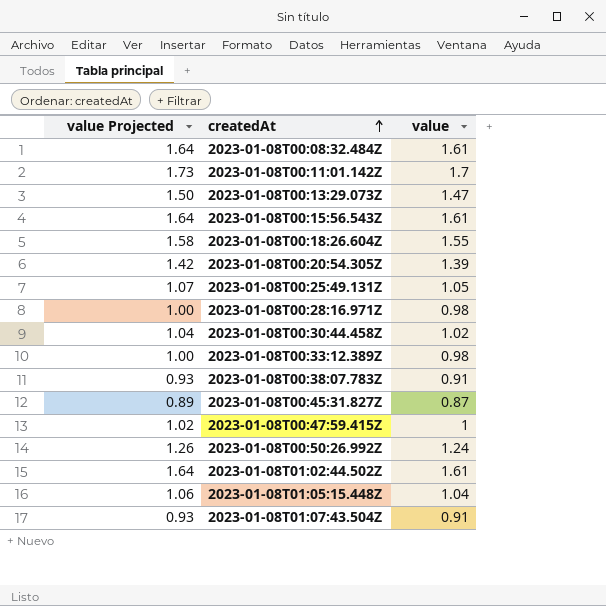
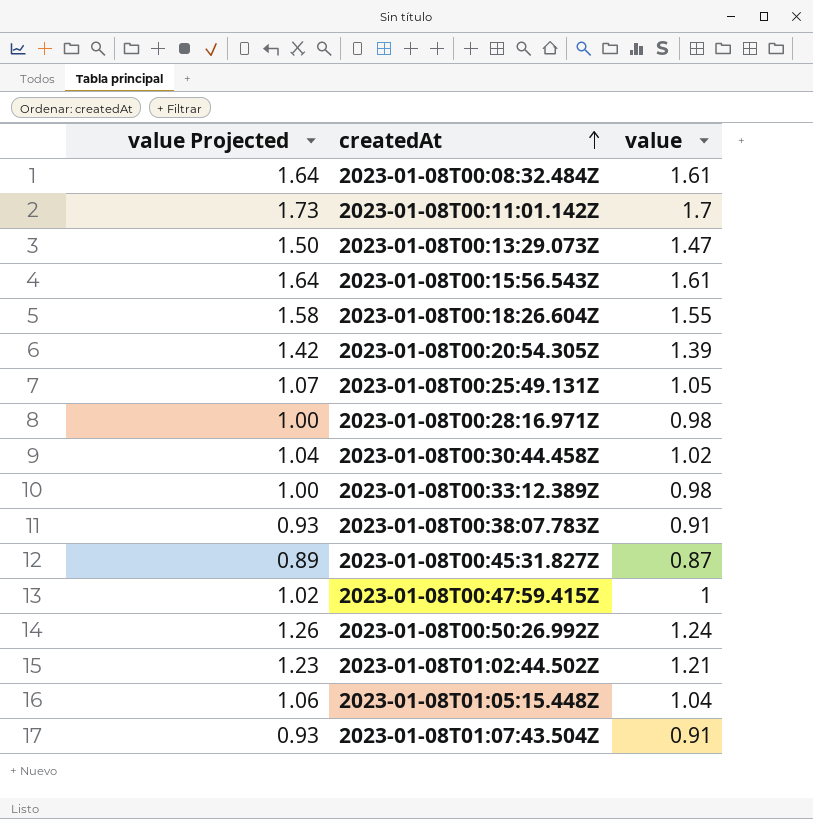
2023-01-08T01:02:44.502Z | value Projected: 1.64 -> 1.23
2023-01-08T01:02:44.502Z | value: 1.61 -> 1.21

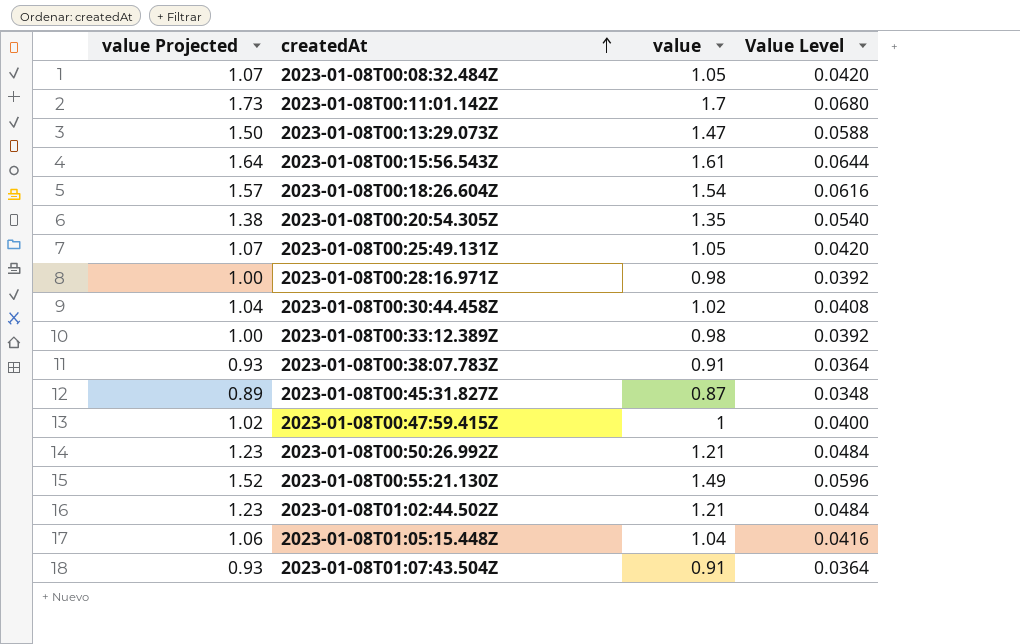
column Value Level | formula: none -> [value] * 0.04
2023-01-08T00:08:32.484Z | value Projected: 1.64 -> 1.07
2023-01-08T00:08:32.484Z | value: 1.61 -> 1.05
2023-01-08T00:18:26.604Z | value Projected: 1.58 -> 1.57
2023-01-08T00:18:26.604Z | value: 1.55 -> 1.54
2023-01-08T00:20:54.305Z | value Projected: 1.42 -> 1.38
2023-01-08T00:20:54.305Z | value: 1.39 -> 1.35
2023-01-08T00:50:26.992Z | value Projected: 1.26 -> 1.23
2023-01-08T00:50:26.992Z | value: 1.24 -> 1.21
row 2023-01-08T00:55:21.130Z: none -> 1.52 | 1.49 | 0.0596

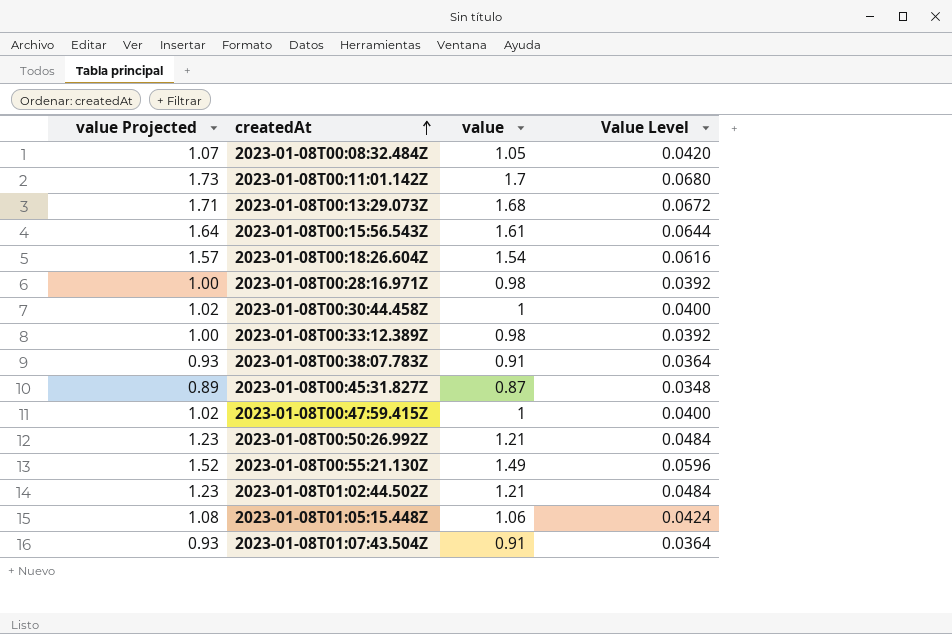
row 2023-01-08T00:20:54.305Z: 1.38 | 1.35 | 0.0540 -> none
row 2023-01-08T00:25:49.131Z: 1.07 | 1.05 | 0.0420 -> none
2023-01-08T00:13:29.073Z | value Projected: 1.50 -> 1.71
2023-01-08T00:13:29.073Z | value: 1.47 -> 1.68
2023-01-08T00:13:29.073Z | Value Level: 0.0588 -> 0.0672
2023-01-08T00:30:44.458Z | value Projected: 1.04 -> 1.02
2023-01-08T00:30:44.458Z | value: 1.02 -> 1
2023-01-08T00:30:44.458Z | Value Level: 0.0408 -> 0.0400
2023-01-08T01:05:15.448Z | value Projected: 1.06 -> 1.08
2023-01-08T01:05:15.448Z | value: 1.04 -> 1.06
2023-01-08T01:05:15.448Z | Value Level: 0.0416 -> 0.0424

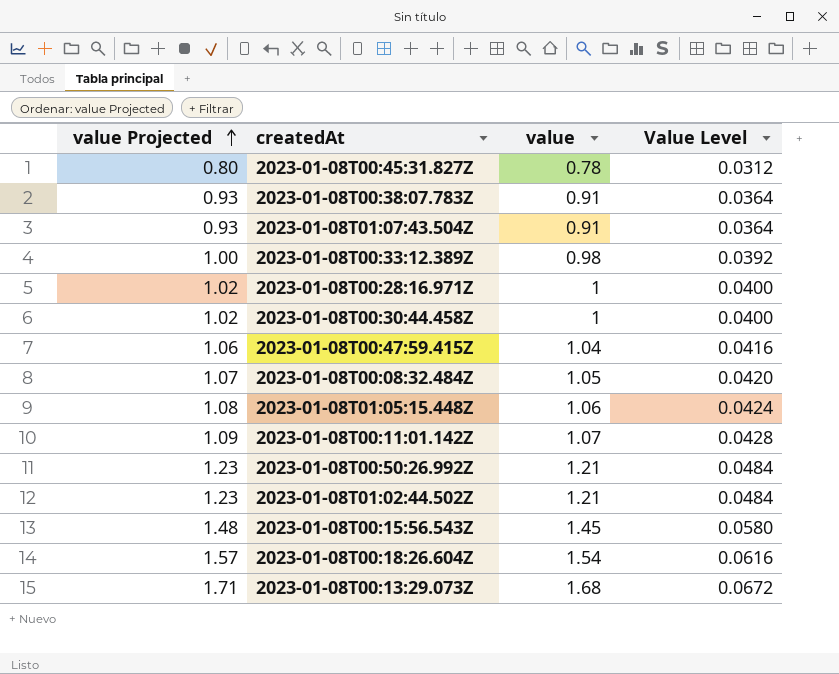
row order: createdAt ascending -> value Projected ascending
row 2023-01-08T00:55:21.130Z: 1.52 | 1.49 | 0.0596 -> none
2023-01-08T00:45:31.827Z | value Projected: 0.89 -> 0.80
2023-01-08T00:45:31.827Z | value: 0.87 -> 0.78
2023-01-08T00:45:31.827Z | Value Level: 0.0348 -> 0.0312
2023-01-08T00:28:16.971Z | value Projected: 1.00 -> 1.02
2023-01-08T00:28:16.971Z | value: 0.98 -> 1
2023-01-08T00:28:16.971Z | Value Level: 0.0392 -> 0.0400
2023-01-08T00:47:59.415Z | value Projected: 1.02 -> 1.06
2023-01-08T00:47:59.415Z | value: 1 -> 1.04
2023-01-08T00:47:59.415Z | Value Level: 0.0400 -> 0.0416
2023-01-08T00:11:01.142Z | value Projected: 1.73 -> 1.09
2023-01-08T00:11:01.142Z | value: 1.7 -> 1.07
2023-01-08T00:11:01.142Z | Value Level: 0.0680 -> 0.0428
2023-01-08T00:15:56.543Z | value Projected: 1.64 -> 1.48
2023-01-08T00:15:56.543Z | value: 1.61 -> 1.45
2023-01-08T00:15:56.543Z | Value Level: 0.0644 -> 0.0580

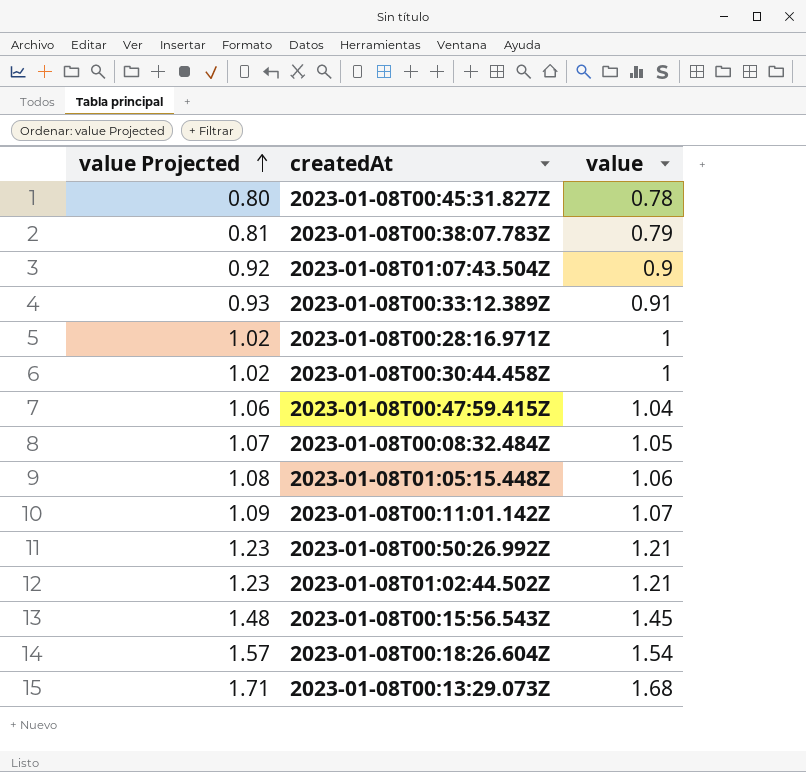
column Value Level | formula: [value] * 0.04 -> none
2023-01-08T00:38:07.783Z | value Projected: 0.93 -> 0.81
2023-01-08T00:38:07.783Z | value: 0.91 -> 0.79
2023-01-08T01:07:43.504Z | value Projected: 0.93 -> 0.92
2023-01-08T01:07:43.504Z | value: 0.91 -> 0.9
2023-01-08T00:33:12.389Z | value Projected: 1.00 -> 0.93
2023-01-08T00:33:12.389Z | value: 0.98 -> 0.91

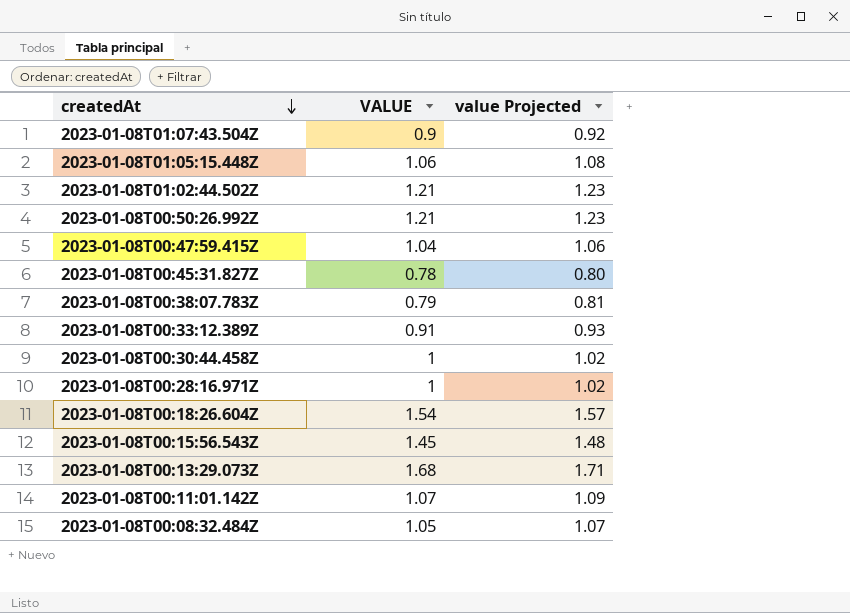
row order: value Projected ascending -> createdAt descending
column name: value -> VALUE
column value Projected | position: 1 -> 3

